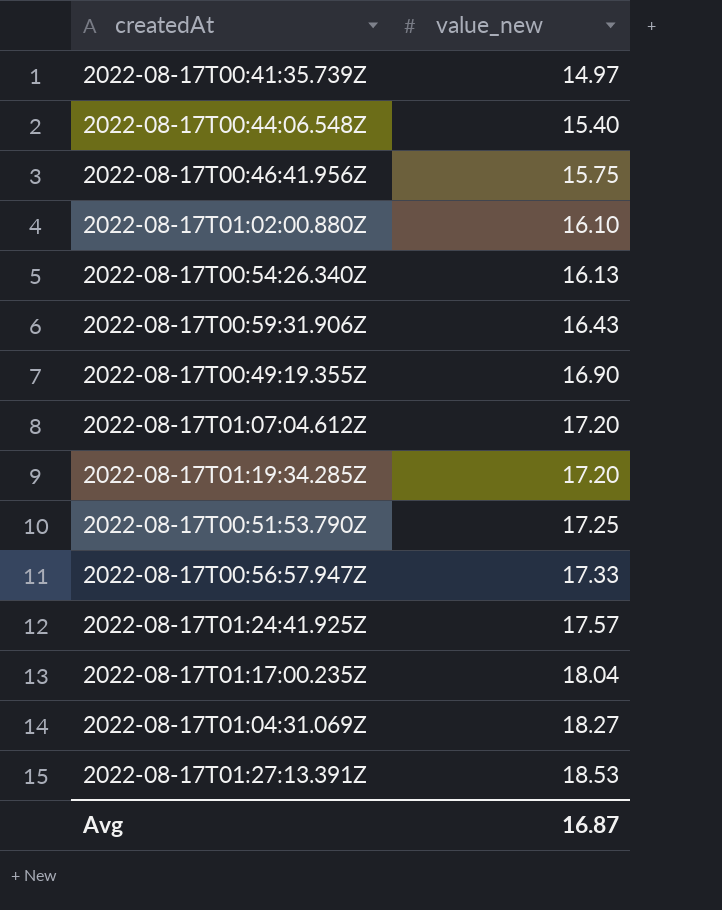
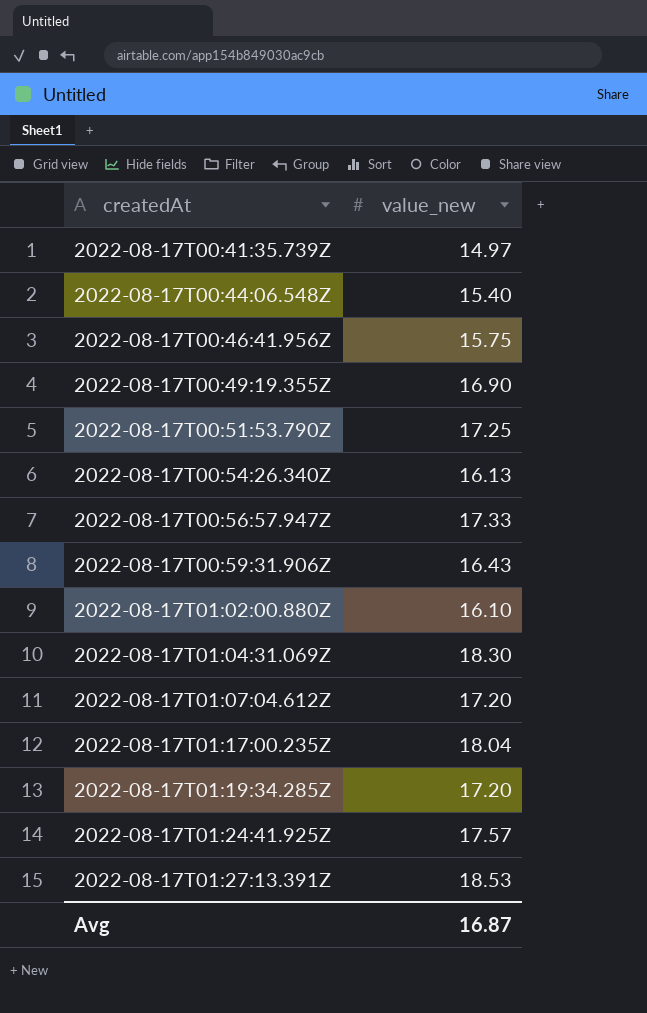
row order: value_new ascending -> createdAt ascending
2022-08-17T01:04:31.069Z | value_new: 18.27 -> 18.30

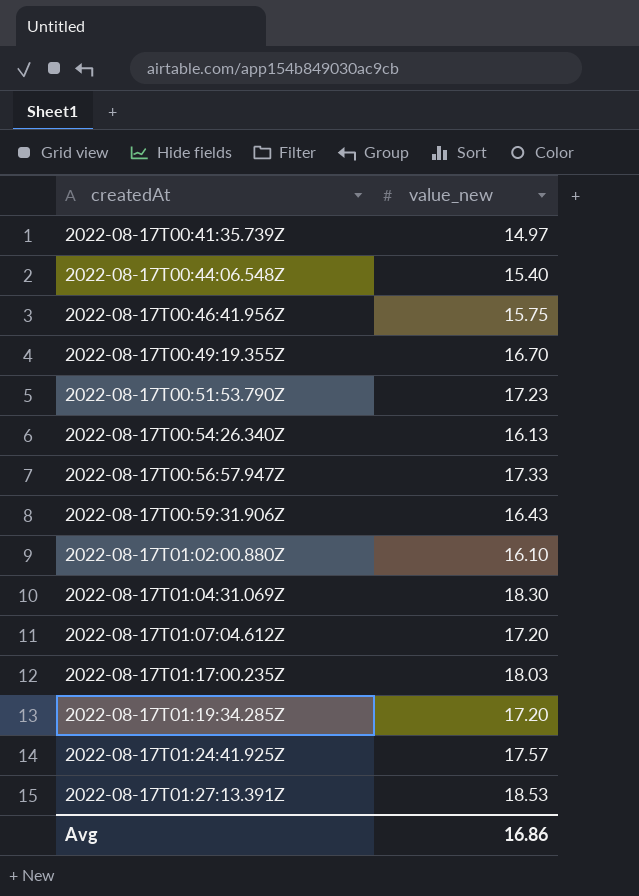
2022-08-17T00:49:19.355Z | value_new: 16.90 -> 16.70
2022-08-17T00:51:53.790Z | value_new: 17.25 -> 17.23
2022-08-17T01:17:00.235Z | value_new: 18.04 -> 18.03
Avg | value_new: 16.87 -> 16.86

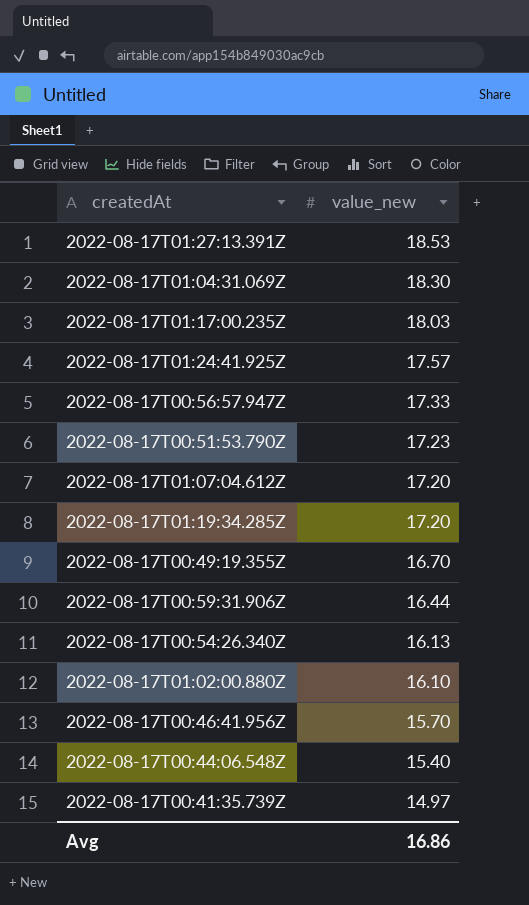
row order: createdAt ascending -> value_new descending
2022-08-17T00:59:31.906Z | value_new: 16.43 -> 16.44
2022-08-17T00:46:41.956Z | value_new: 15.75 -> 15.70

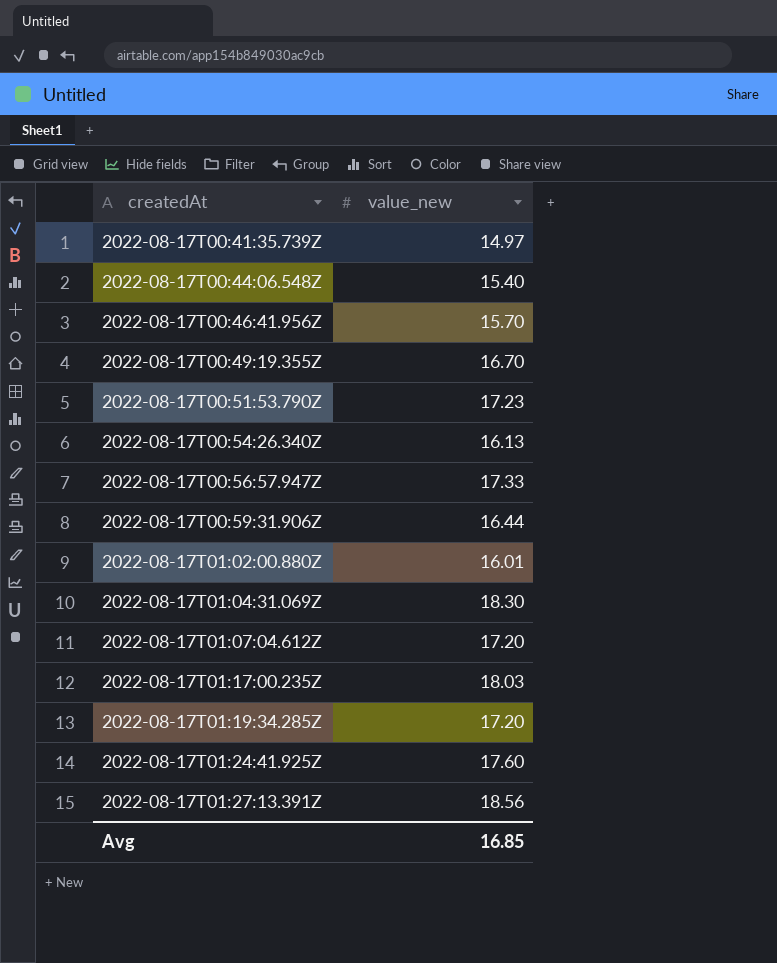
row order: value_new descending -> createdAt ascending
2022-08-17T01:02:00.880Z | value_new: 16.10 -> 16.01
2022-08-17T01:24:41.925Z | value_new: 17.57 -> 17.60
2022-08-17T01:27:13.391Z | value_new: 18.53 -> 18.56
Avg | value_new: 16.86 -> 16.85

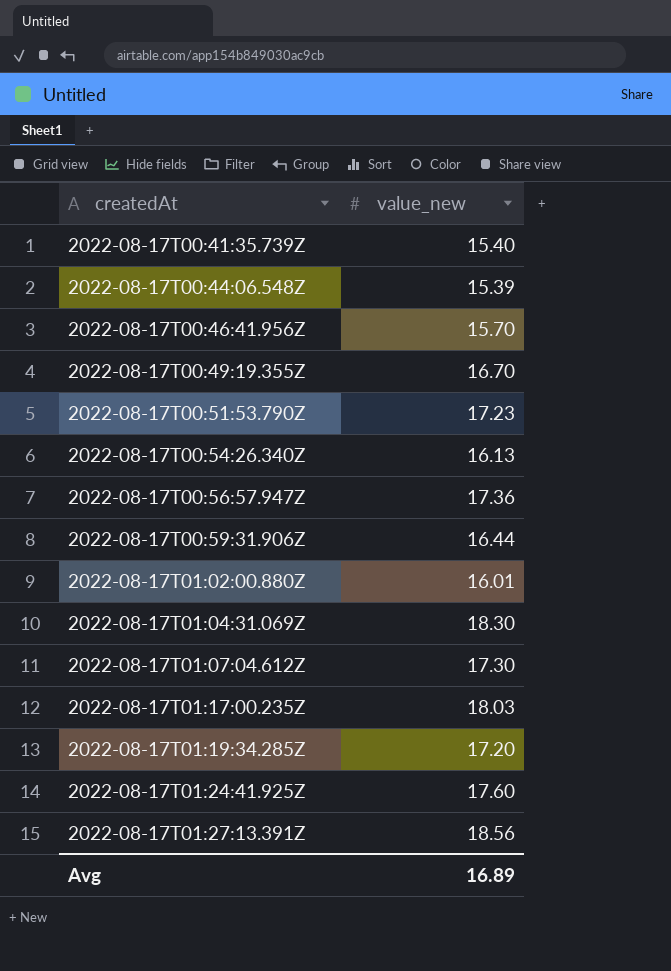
2022-08-17T00:41:35.739Z | value_new: 14.97 -> 15.40
2022-08-17T00:44:06.548Z | value_new: 15.40 -> 15.39
2022-08-17T00:56:57.947Z | value_new: 17.33 -> 17.36
2022-08-17T01:07:04.612Z | value_new: 17.20 -> 17.30
Avg | value_new: 16.85 -> 16.89

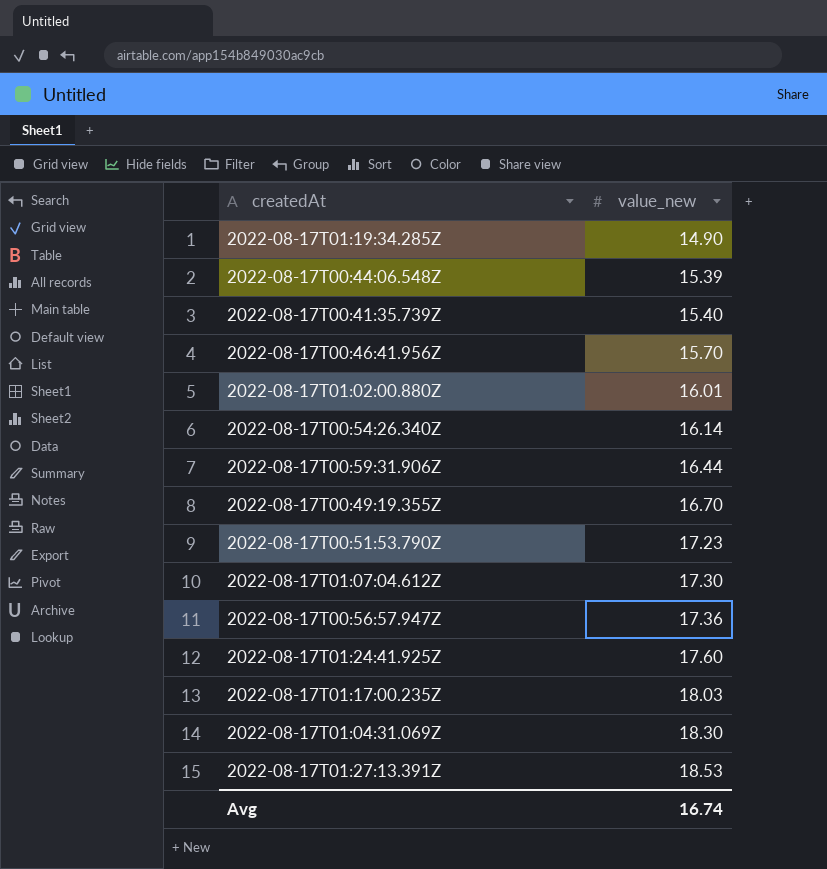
row order: createdAt ascending -> value_new ascending
2022-08-17T01:19:34.285Z | value_new: 17.20 -> 14.90
2022-08-17T00:54:26.340Z | value_new: 16.13 -> 16.14
2022-08-17T01:27:13.391Z | value_new: 18.56 -> 18.53
Avg | value_new: 16.89 -> 16.74

